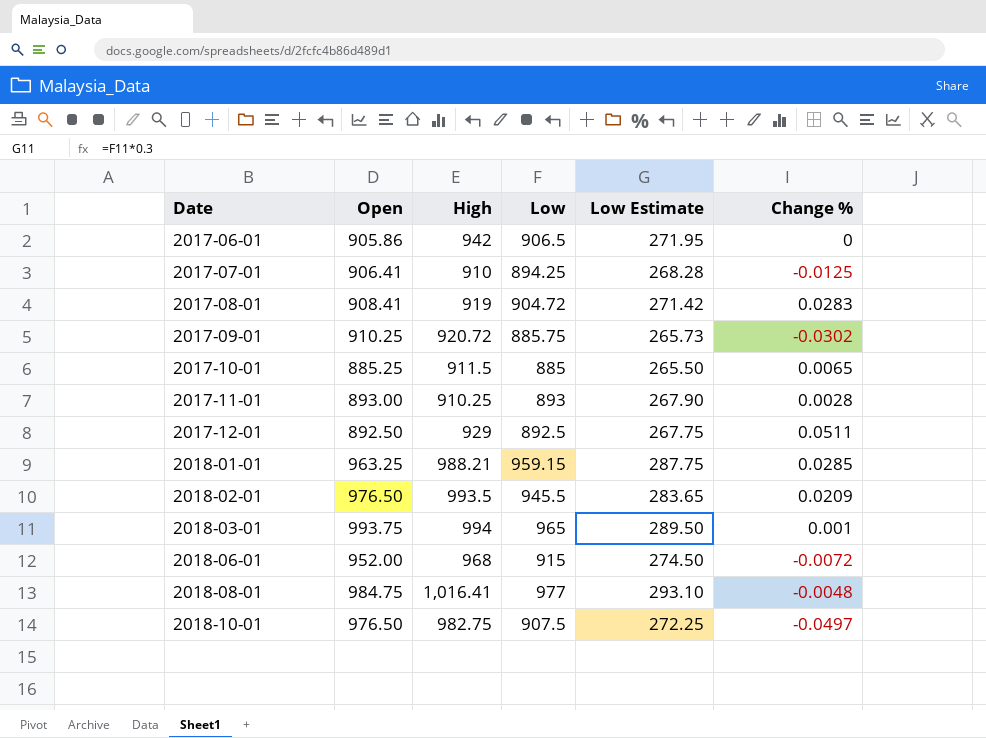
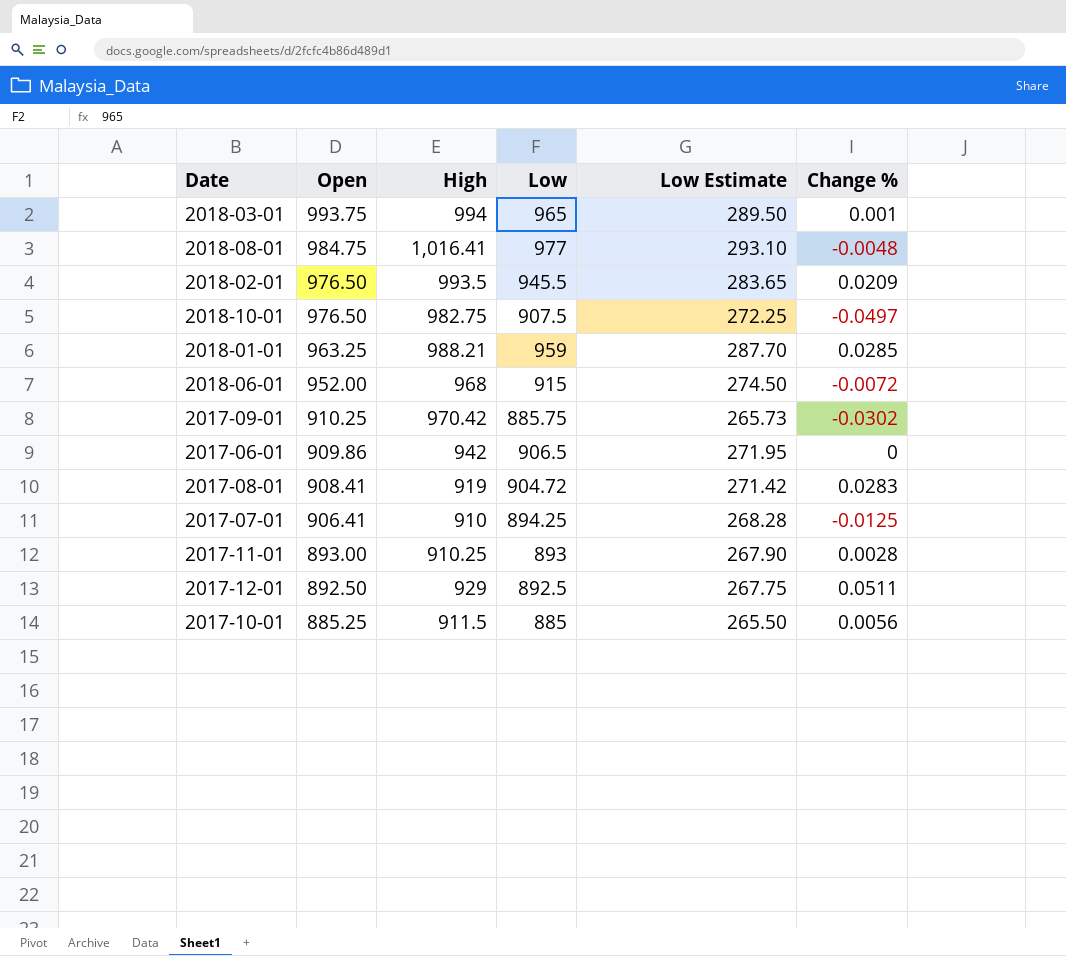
row order: Date ascending -> Open descending
2018-01-01 | Low: 959.15 -> 959
2018-01-01 | Low Estimate: 287.75 -> 287.70
2017-09-01 | High: 920.72 -> 970.42
2017-06-01 | Open: 905.86 -> 909.86
2017-10-01 | Change %: 0.0065 -> 0.0056

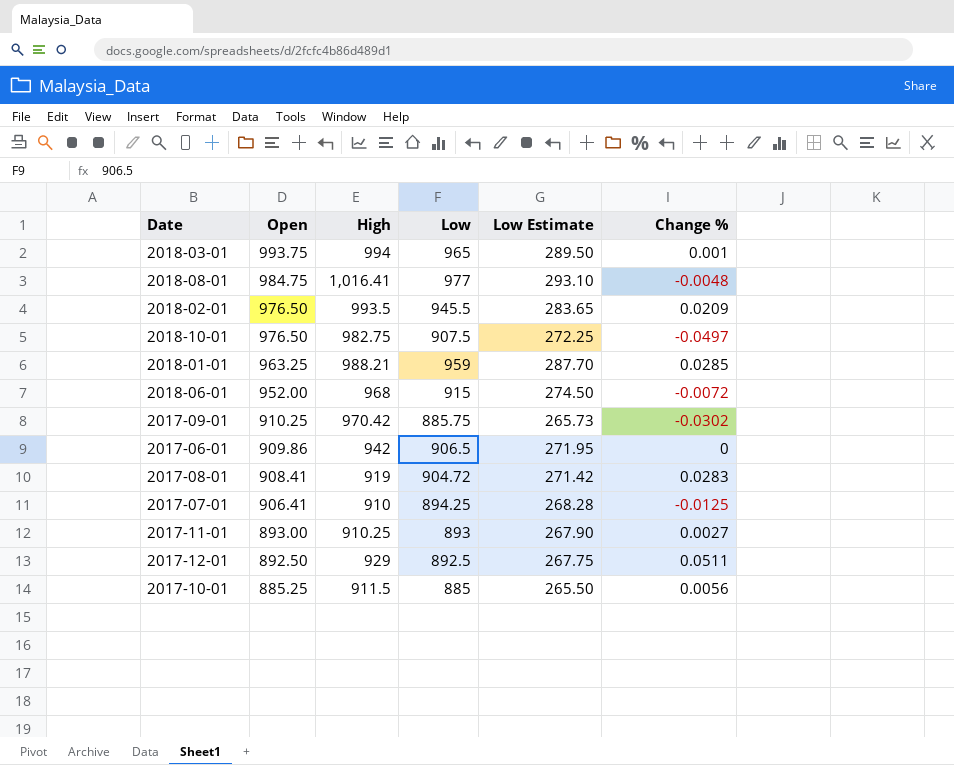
2017-11-01 | Change %: 0.0028 -> 0.0027

